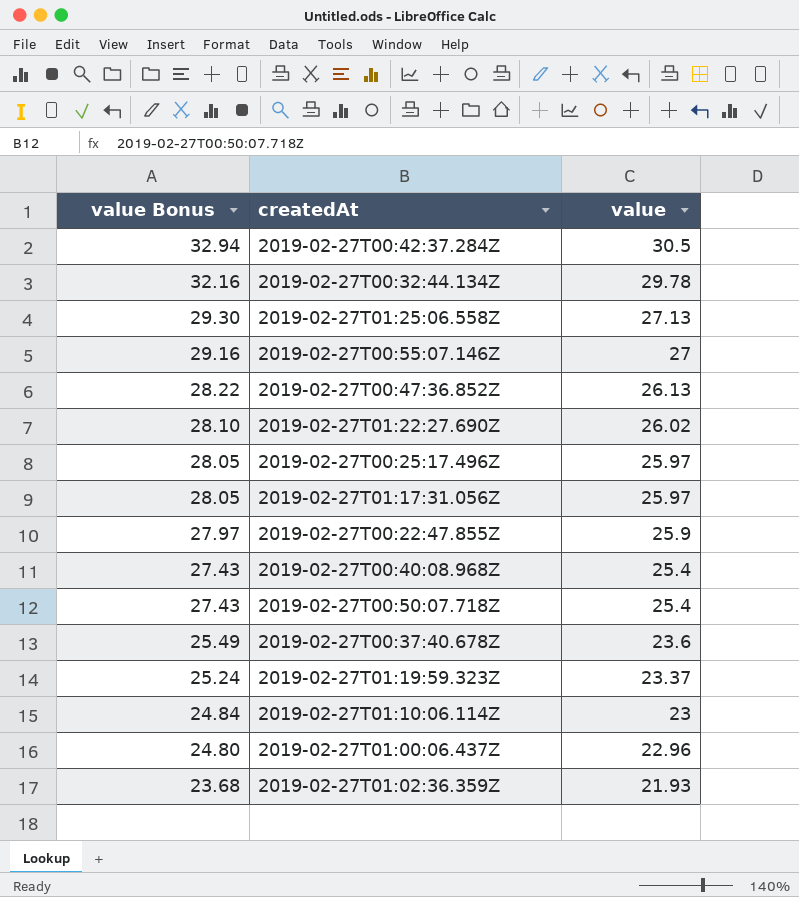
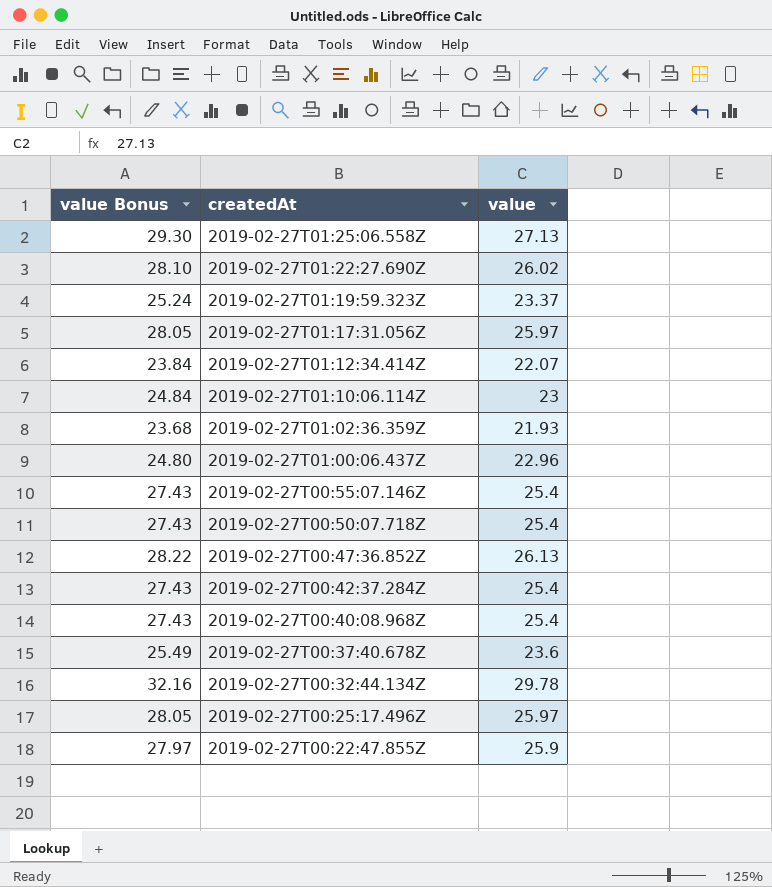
row order: value Bonus descending -> createdAt descending
row 2019-02-27T01:12:34.414Z: none -> 23.84 | 22.07
2019-02-27T00:55:07.146Z | value Bonus: 29.16 -> 27.43
2019-02-27T00:55:07.146Z | value: 27 -> 25.4
2019-02-27T00:42:37.284Z | value Bonus: 32.94 -> 27.43
2019-02-27T00:42:37.284Z | value: 30.5 -> 25.4

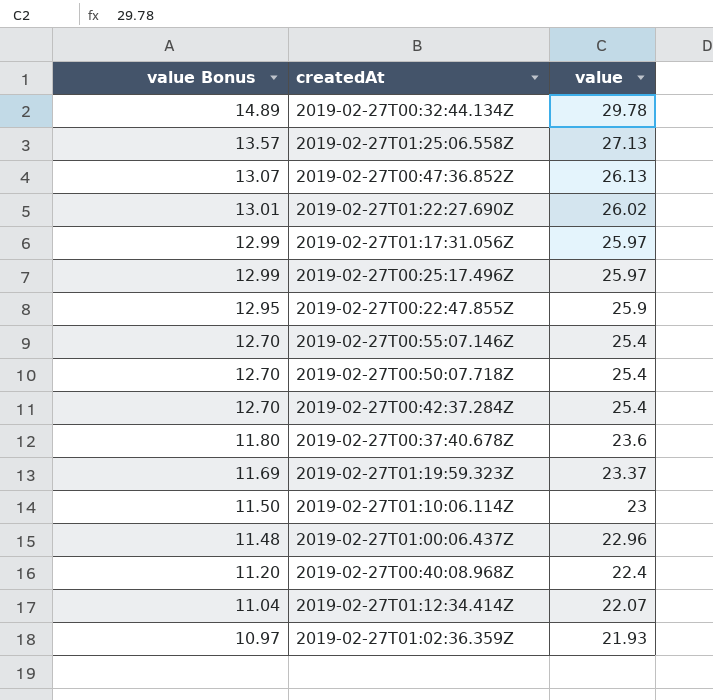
row order: createdAt descending -> value Bonus descending
column value Bonus | formula: [value] * 1.08 -> [value] * 0.5
2019-02-27T00:40:08.968Z | value: 25.4 -> 22.4

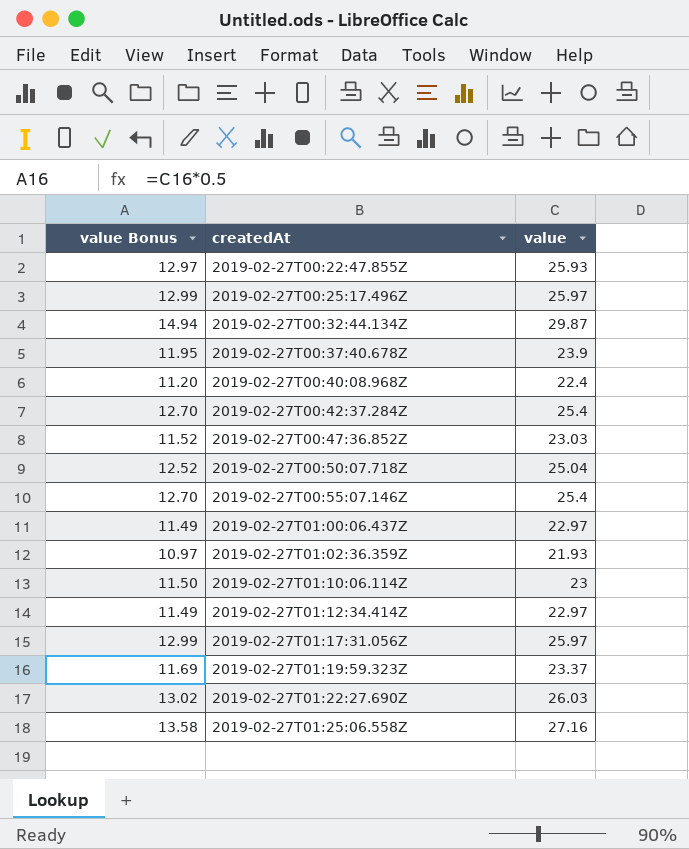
row order: value Bonus descending -> createdAt ascending
2019-02-27T00:22:47.855Z | value Bonus: 12.95 -> 12.97
2019-02-27T00:22:47.855Z | value: 25.9 -> 25.93
2019-02-27T00:32:44.134Z | value Bonus: 14.89 -> 14.94
2019-02-27T00:32:44.134Z | value: 29.78 -> 29.87
2019-02-27T00:37:40.678Z | value Bonus: 11.80 -> 11.95
2019-02-27T00:37:40.678Z | value: 23.6 -> 23.9
2019-02-27T00:47:36.852Z | value Bonus: 13.07 -> 11.52
2019-02-27T00:47:36.852Z | value: 26.13 -> 23.03
2019-02-27T00:50:07.718Z | value Bonus: 12.70 -> 12.52
2019-02-27T00:50:07.718Z | value: 25.4 -> 25.04
2019-02-27T01:00:06.437Z | value Bonus: 11.48 -> 11.49
2019-02-27T01:00:06.437Z | value: 22.96 -> 22.97
2019-02-27T01:12:34.414Z | value Bonus: 11.04 -> 11.49
2019-02-27T01:12:34.414Z | value: 22.07 -> 22.97
2019-02-27T01:22:27.690Z | value Bonus: 13.01 -> 13.02
2019-02-27T01:22:27.690Z | value: 26.02 -> 26.03
2019-02-27T01:25:06.558Z | value Bonus: 13.57 -> 13.58
2019-02-27T01:25:06.558Z | value: 27.13 -> 27.16

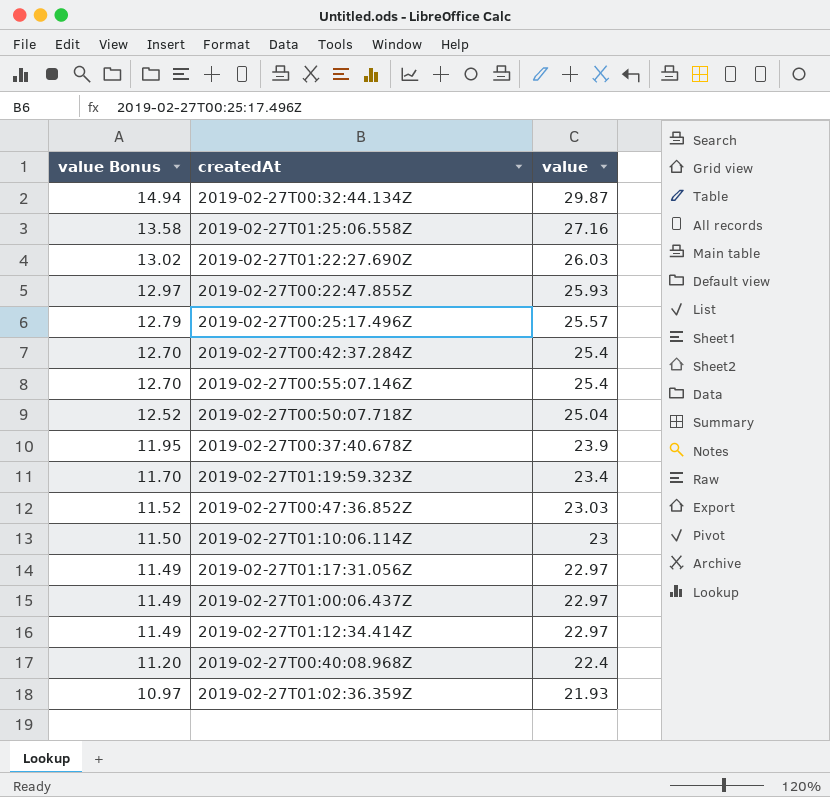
row order: createdAt ascending -> value Bonus descending
2019-02-27T00:25:17.496Z | value Bonus: 12.99 -> 12.79
2019-02-27T00:25:17.496Z | value: 25.97 -> 25.57
2019-02-27T01:19:59.323Z | value Bonus: 11.69 -> 11.70
2019-02-27T01:19:59.323Z | value: 23.37 -> 23.4
2019-02-27T01:17:31.056Z | value Bonus: 12.99 -> 11.49
2019-02-27T01:17:31.056Z | value: 25.97 -> 22.97

